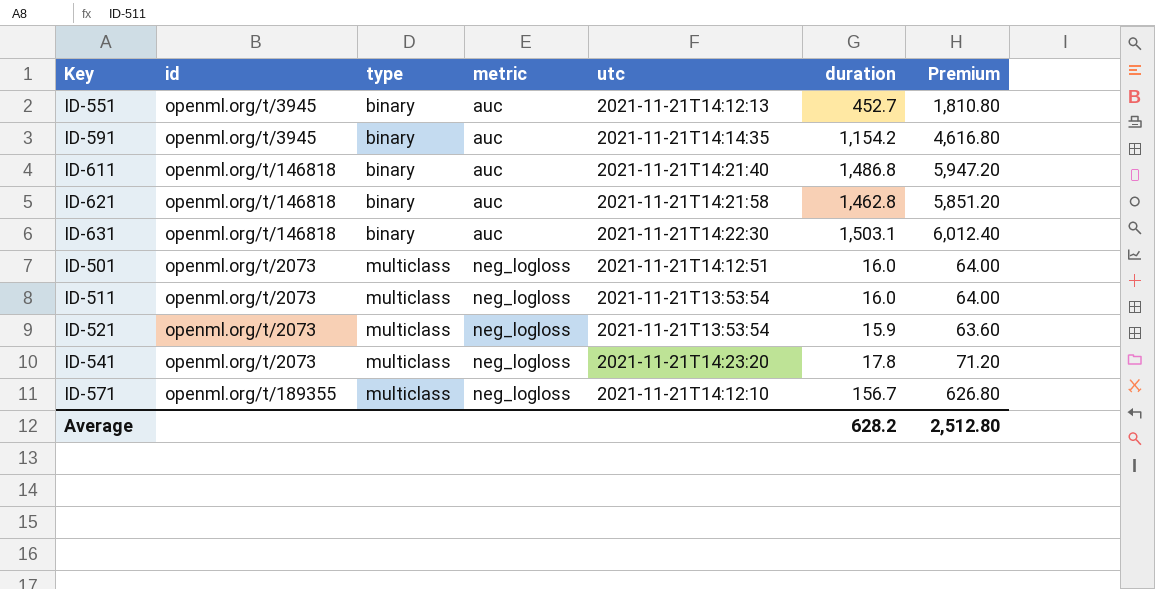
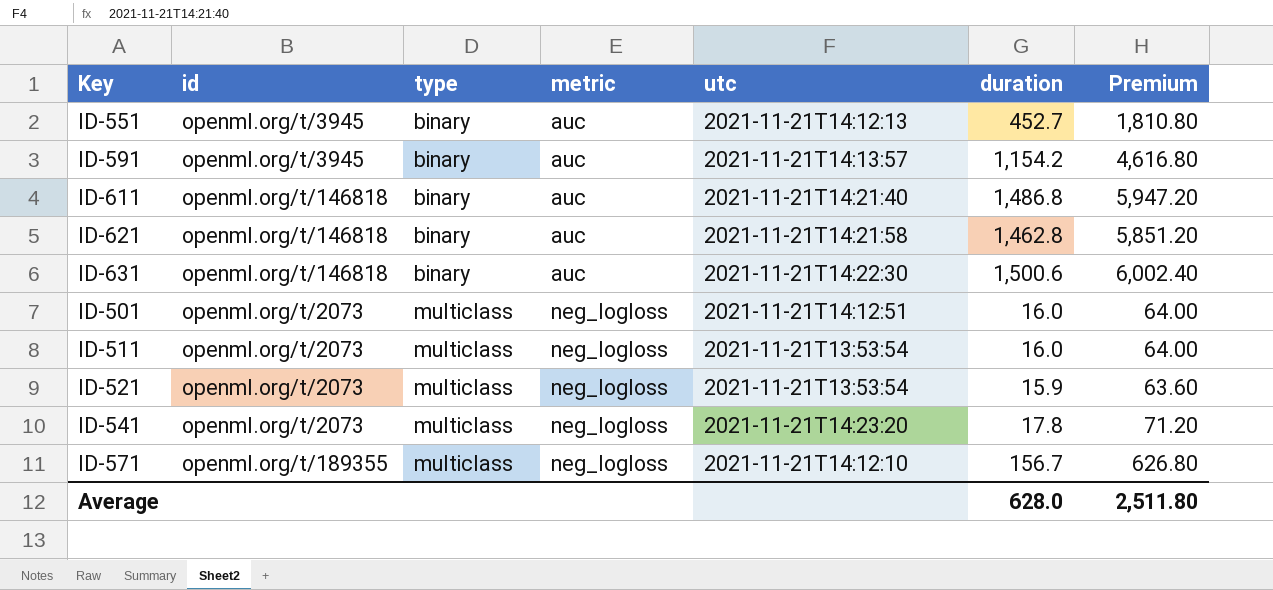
ID-591 | utc: 2021-11-21T14:14:35 -> 2021-11-21T14:13:57
ID-631 | duration: 1,503.1 -> 1,500.6
ID-631 | Premium: 6,012.40 -> 6,002.40
Average | duration: 628.2 -> 628.0
Average | Premium: 2,512.80 -> 2,511.80

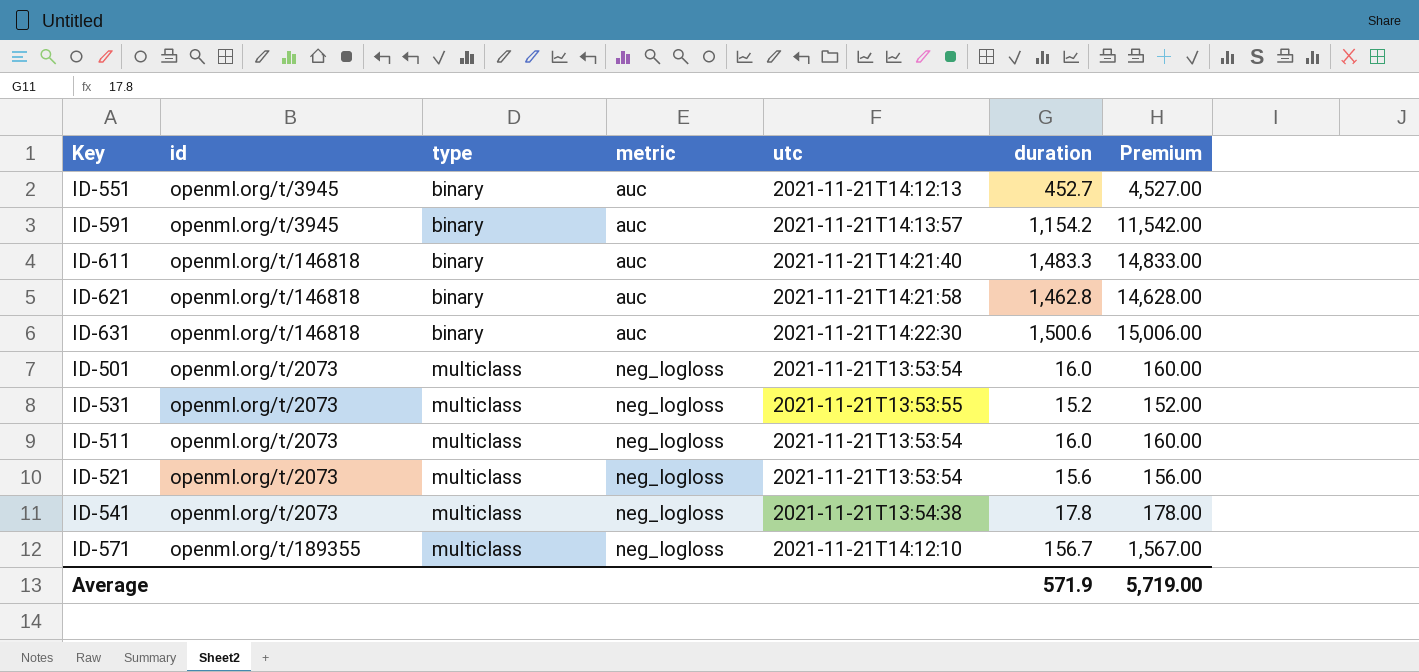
column Premium | formula: [duration] * 4 -> [duration] * 10
ID-611 | duration: 1,486.8 -> 1,483.3
ID-501 | utc: 2021-11-21T14:12:51 -> 2021-11-21T13:53:54
row ID-531: none -> openml.org/t/2073 | multiclass | neg_logloss | 2021-11-21T13:53:55 | 15.2 | 152.00
ID-521 | duration: 15.9 -> 15.6
ID-541 | utc: 2021-11-21T14:23:20 -> 2021-11-21T13:54:38
Average | duration: 628.0 -> 571.9
Average | Premium: 2,511.80 -> 5,719.00

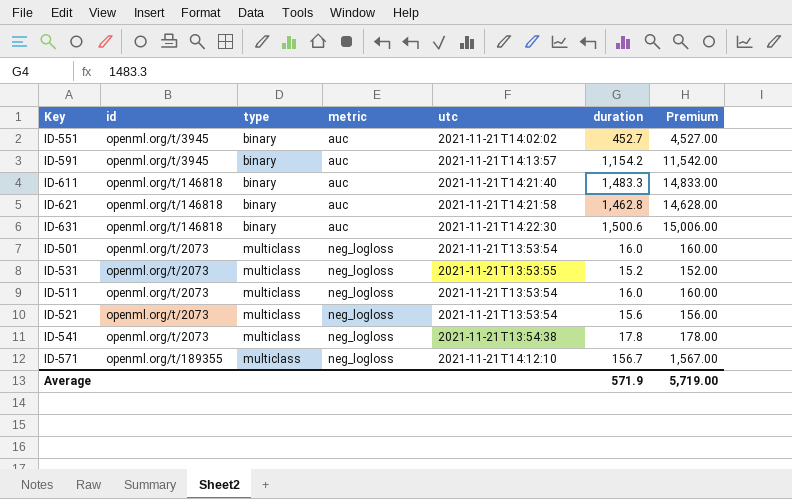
ID-551 | utc: 2021-11-21T14:12:13 -> 2021-11-21T14:02:02

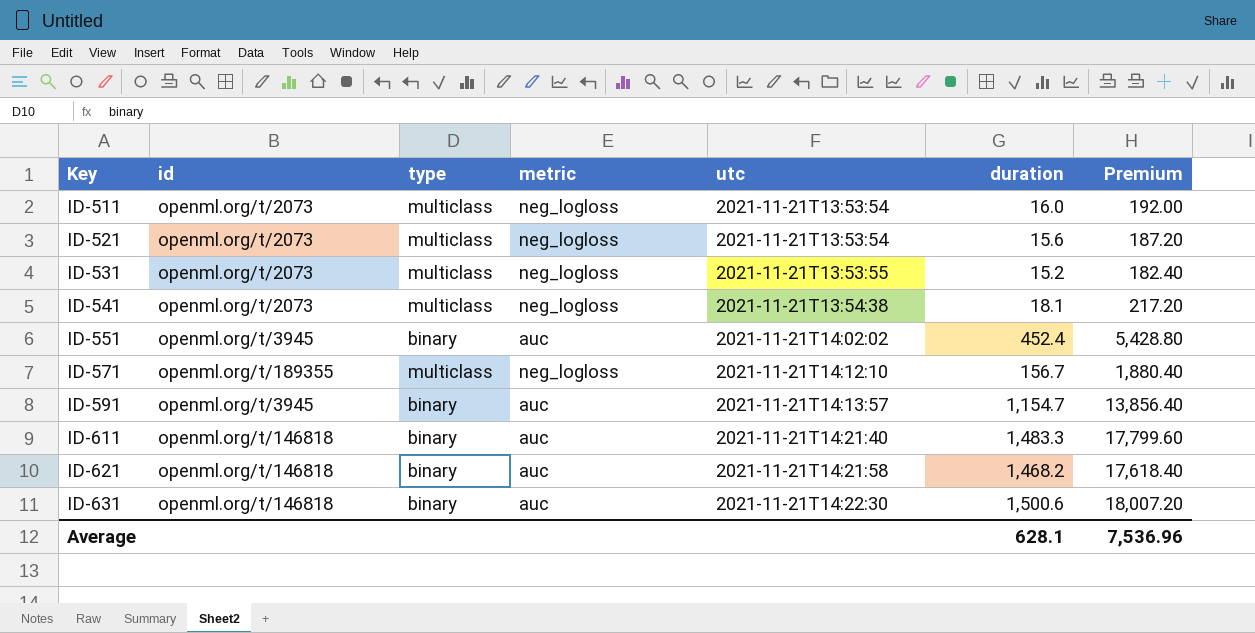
row order: type ascending -> Key ascending
column Premium | formula: [duration] * 10 -> [duration] * 12
row ID-501: openml.org/t/2073 | multiclass | neg_logloss | 2021-11-21T13:53:54 | 16.0 | 160.00 -> none
ID-541 | duration: 17.8 -> 18.1
ID-551 | duration: 452.7 -> 452.4
ID-591 | duration: 1,154.2 -> 1,154.7
ID-621 | duration: 1,462.8 -> 1,468.2
Average | duration: 571.9 -> 628.1
Average | Premium: 5,719.00 -> 7,536.96

